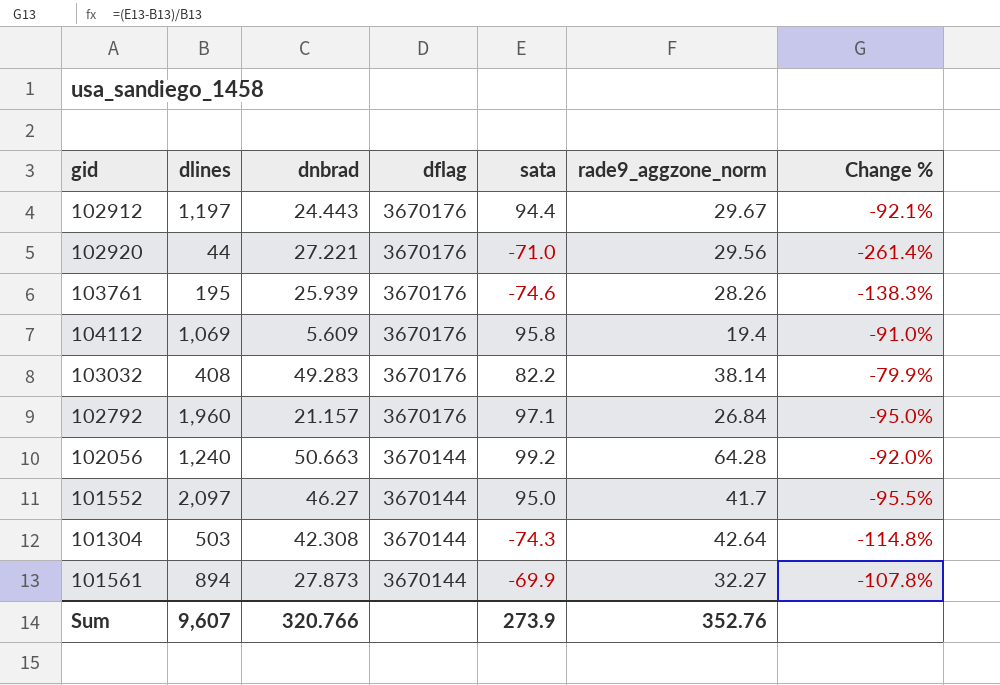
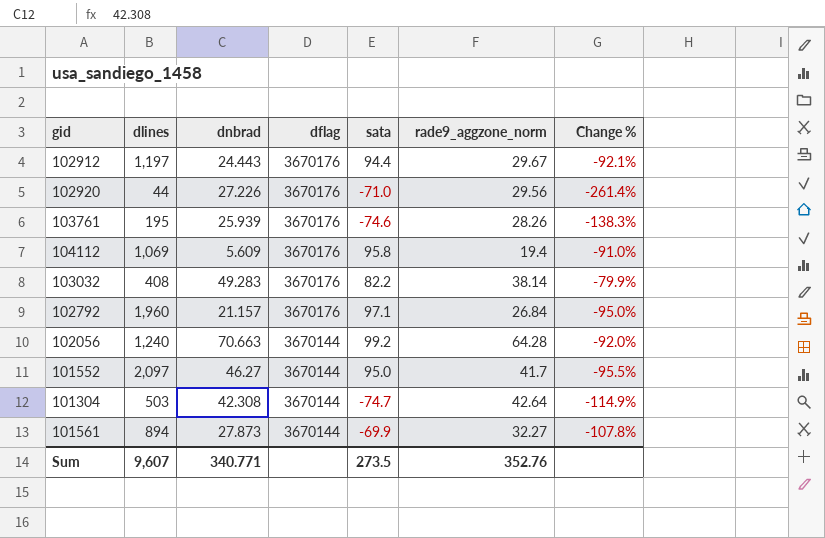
102920 | dnbrad: 27.221 -> 27.226
102056 | dnbrad: 50.663 -> 70.663
101304 | sata: -74.3 -> -74.7
101304 | Change %: -114.8% -> -114.9%
Sum | dnbrad: 320.766 -> 340.771
Sum | sata: 273.9 -> 273.5

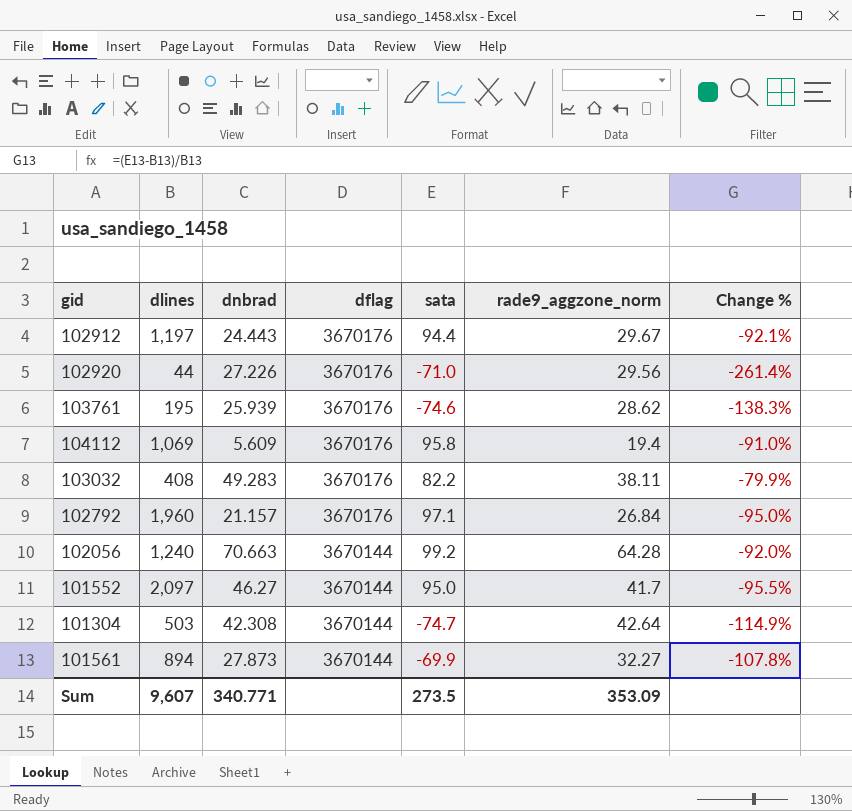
103761 | rade9_aggzone_norm: 28.26 -> 28.62
103032 | rade9_aggzone_norm: 38.14 -> 38.11
Sum | rade9_aggzone_norm: 352.76 -> 353.09

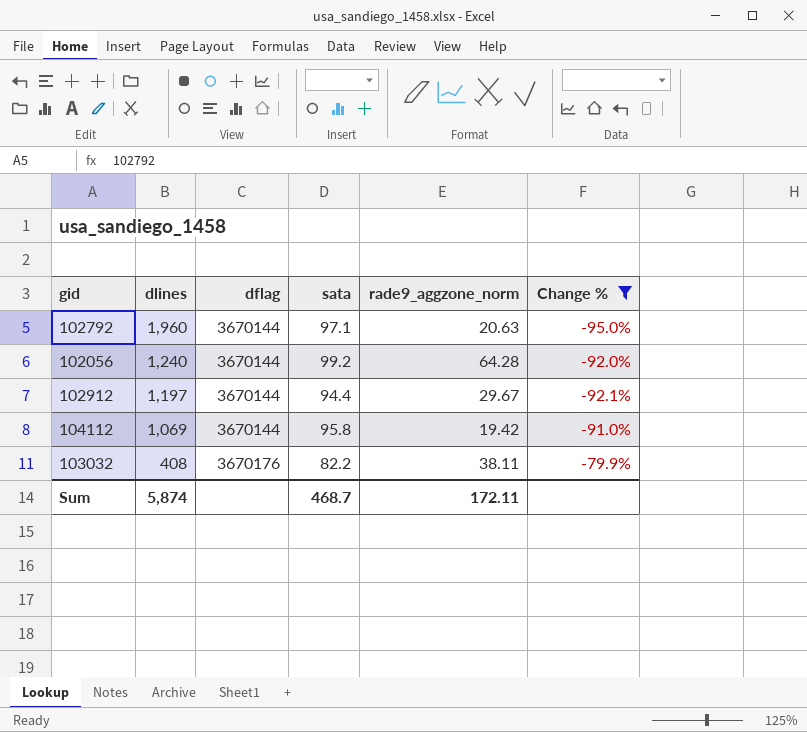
filter: none -> Change % >= -95.0%
row order: dflag descending -> dlines descending
column dnbrad | position: 3 -> none
102792 | dflag: 3670176 -> 3670144
102792 | rade9_aggzone_norm: 26.84 -> 20.63
102912 | dflag: 3670176 -> 3670144
104112 | dflag: 3670176 -> 3670144
104112 | rade9_aggzone_norm: 19.4 -> 19.42
Sum | dlines: 9,607 -> 5,874
Sum | sata: 273.5 -> 468.7
Sum | rade9_aggzone_norm: 353.09 -> 172.11

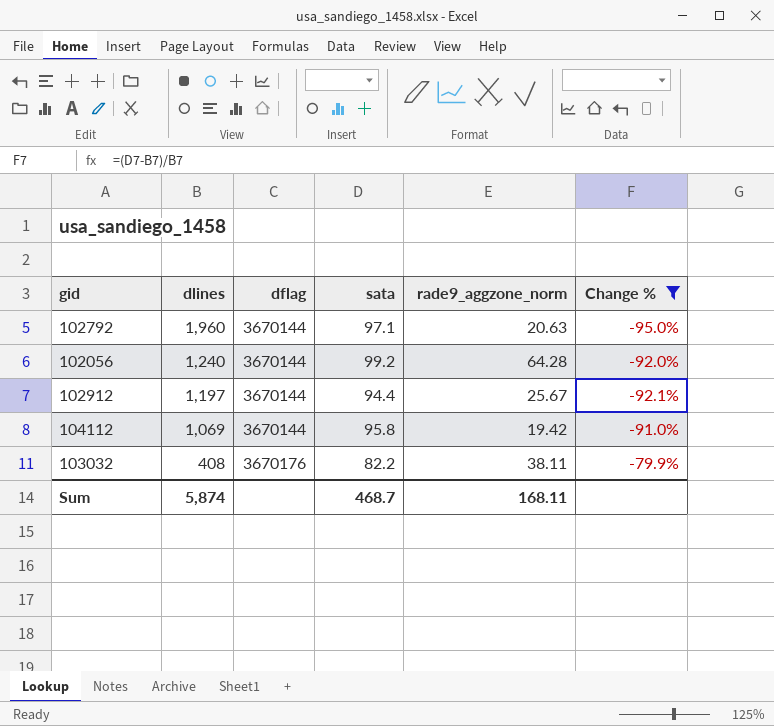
102912 | rade9_aggzone_norm: 29.67 -> 25.67
Sum | rade9_aggzone_norm: 172.11 -> 168.11

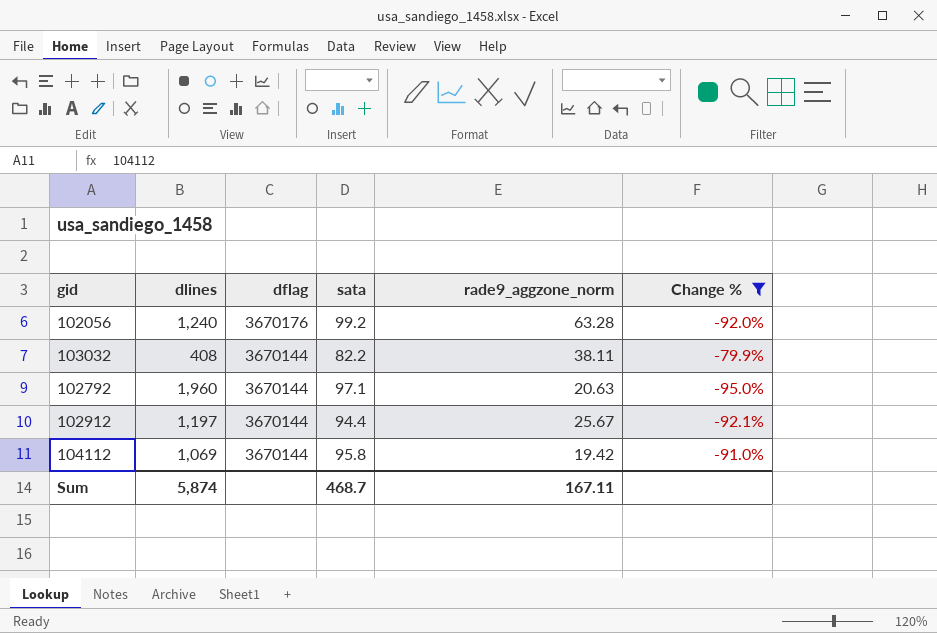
row order: dlines descending -> dflag descending
102056 | dflag: 3670144 -> 3670176
102056 | rade9_aggzone_norm: 64.28 -> 63.28
103032 | dflag: 3670176 -> 3670144
Sum | rade9_aggzone_norm: 168.11 -> 167.11

